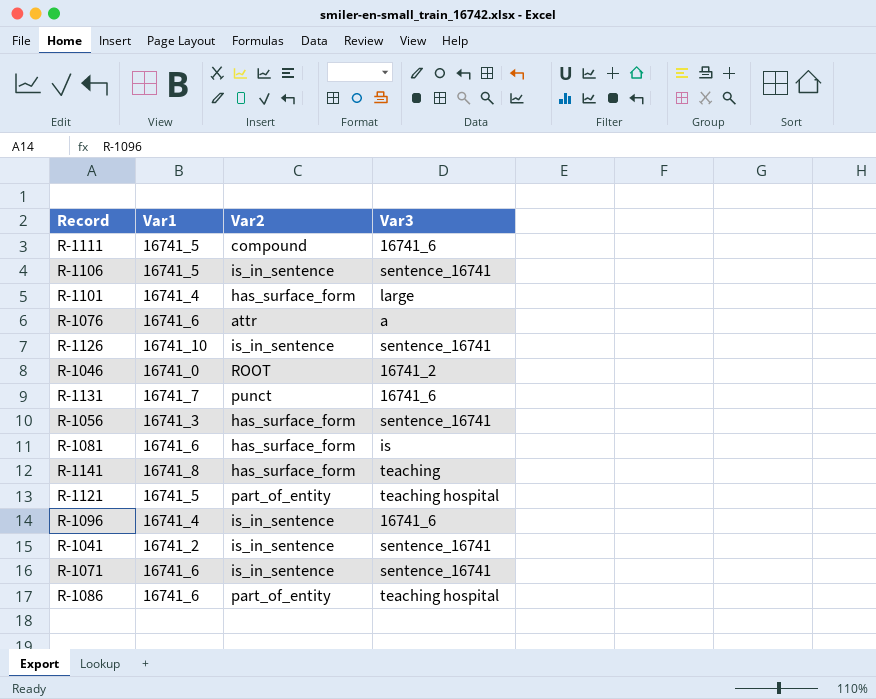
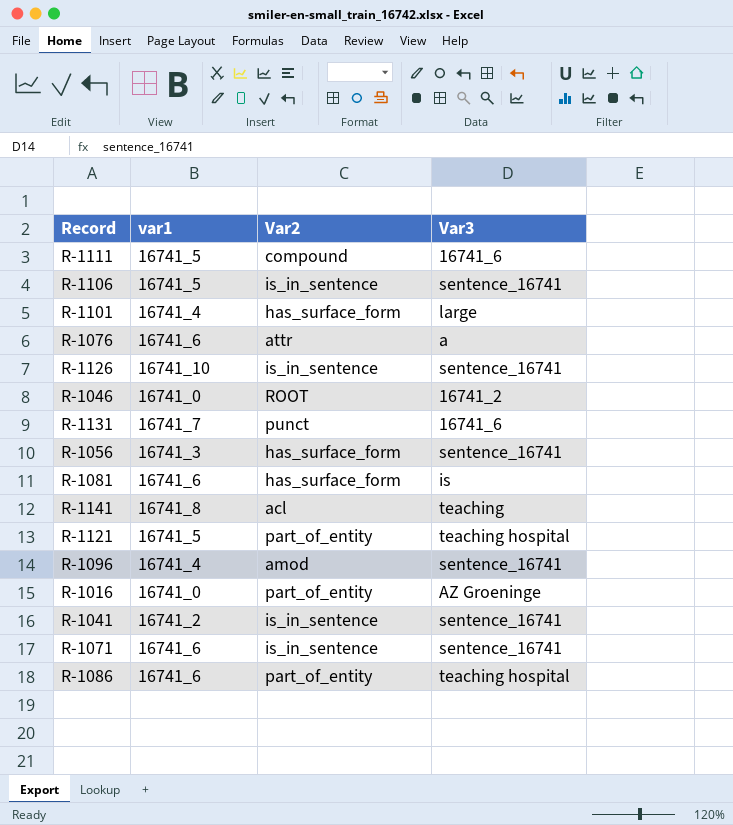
column name: Var1 -> var1
R-1141 | Var2: has_surface_form -> acl
R-1096 | Var2: is_in_sentence -> amod
R-1096 | Var3: 16741_6 -> sentence_16741
row R-1016: none -> 16741_0 | part_of_entity | AZ Groeninge

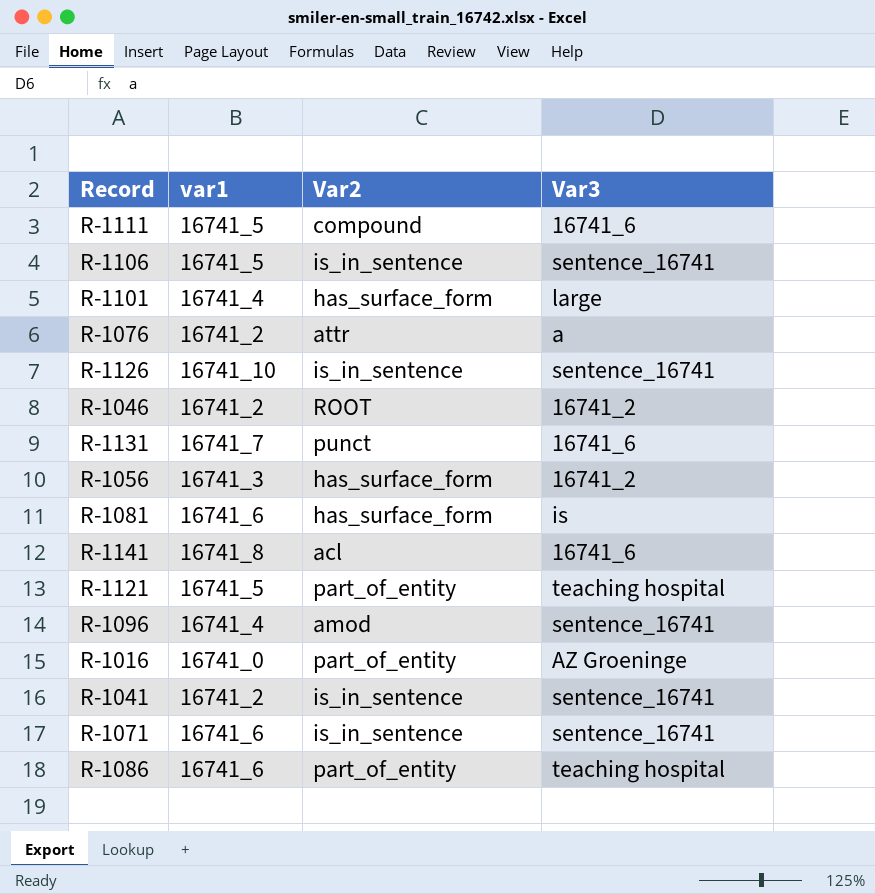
R-1076 | var1: 16741_6 -> 16741_2
R-1046 | var1: 16741_0 -> 16741_2
R-1056 | Var3: sentence_16741 -> 16741_2
R-1141 | Var3: teaching -> 16741_6

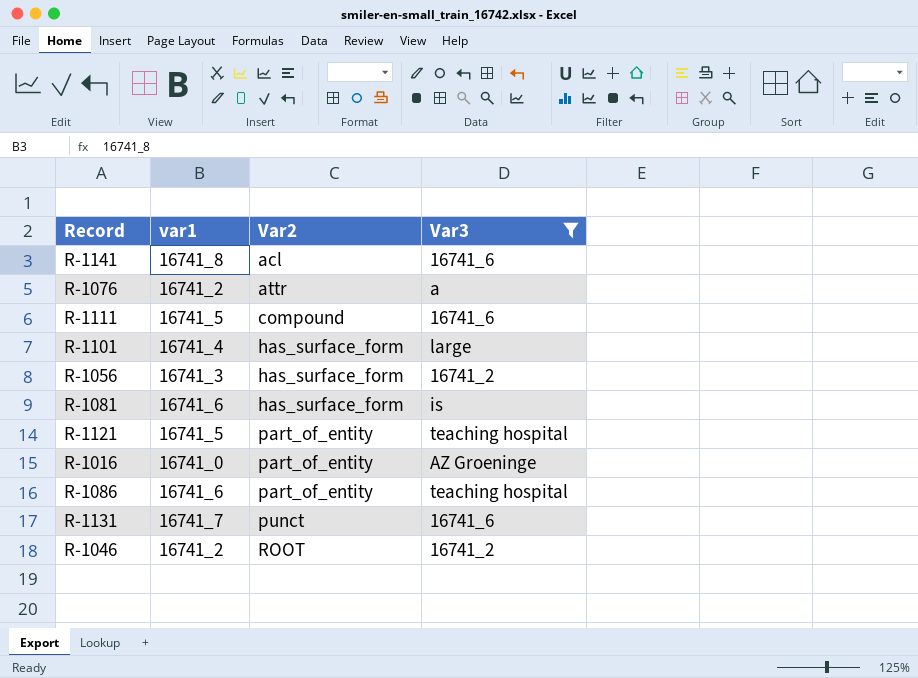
filter: none -> Var3 != sentence_16741
row order: none -> Var2 ascending

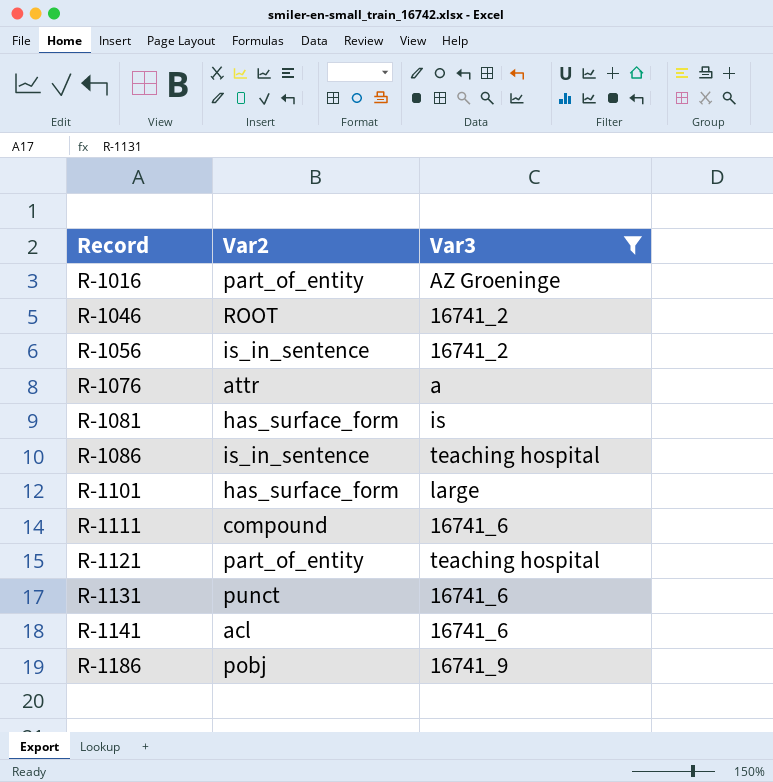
row order: Var2 ascending -> Record ascending
column var1 | position: 2 -> none
R-1056 | Var2: has_surface_form -> is_in_sentence
R-1086 | Var2: part_of_entity -> is_in_sentence
row R-1186: none -> pobj | 16741_9

